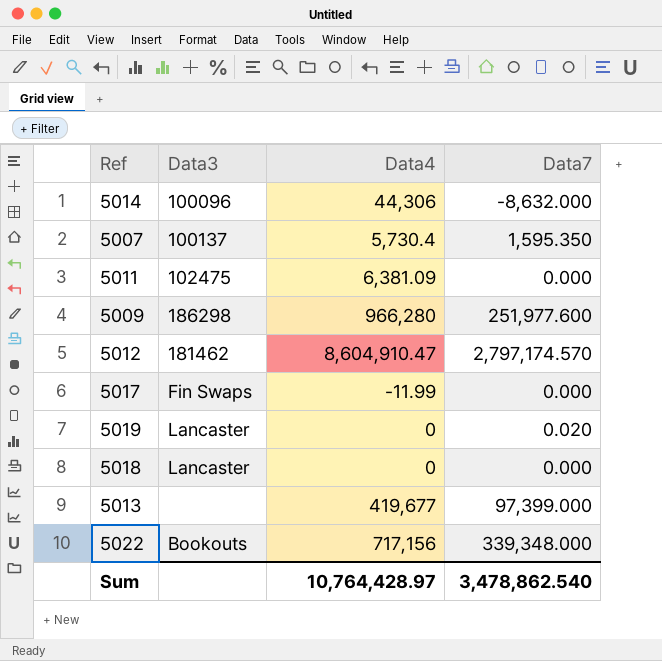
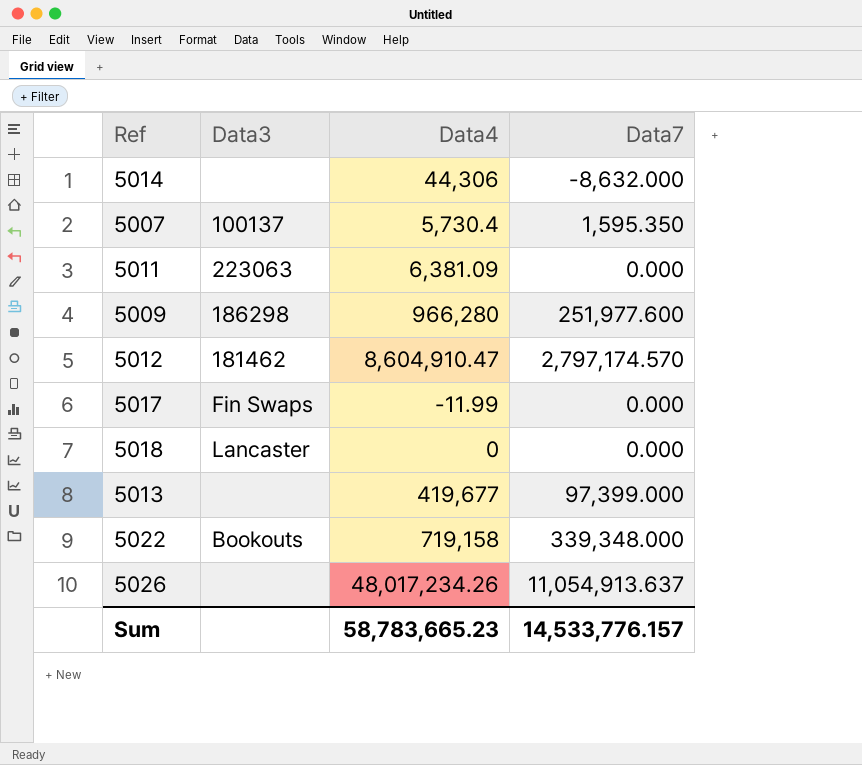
row 5019: Lancaster | 0 | 0.020 -> none
5014 | Data3: 100096 -> none
5011 | Data3: 102475 -> 223063
5022 | Data4: 717,156 -> 719,158
row 5026: none -> none | 48,017,234.26 | 11,054,913.637
Sum | Data4: 10,764,428.97 -> 58,783,665.23
Sum | Data7: 3,478,862.540 -> 14,533,776.157

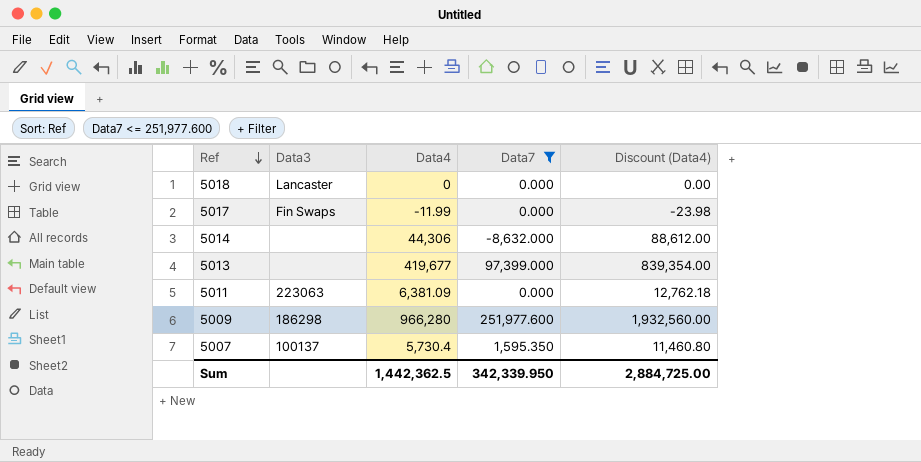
filter: none -> Data7 <= 251,977.600
row order: none -> Ref descending
column Discount (Data4) | formula: none -> [Data4] * 2
Sum | Data4: 58,783,665.23 -> 1,442,362.5
Sum | Data7: 14,533,776.157 -> 342,339.950

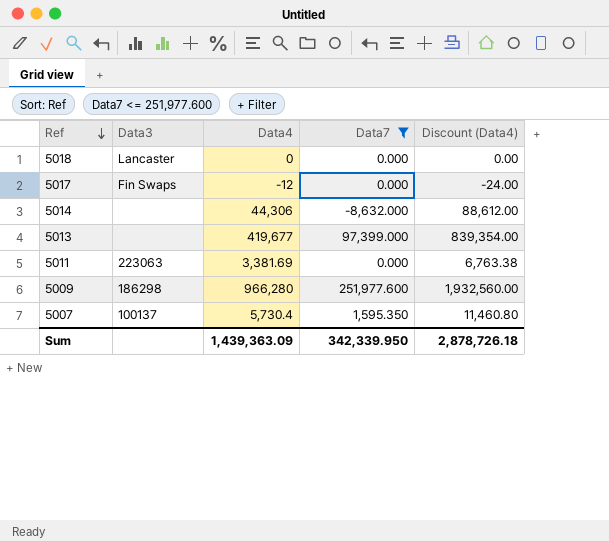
5017 | Data4: -11.99 -> -12
5017 | Discount (Data4): -23.98 -> -24.00
5011 | Data4: 6,381.09 -> 3,381.69
5011 | Discount (Data4): 12,762.18 -> 6,763.38
Sum | Data4: 1,442,362.5 -> 1,439,363.09
Sum | Discount (Data4): 2,884,725.00 -> 2,878,726.18

